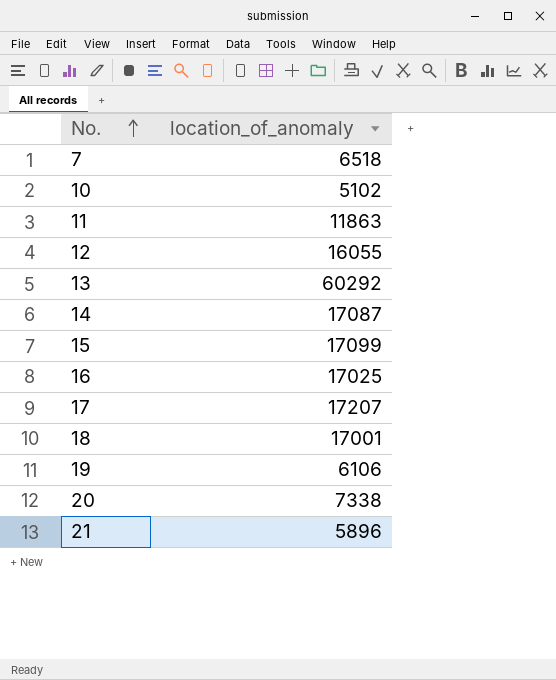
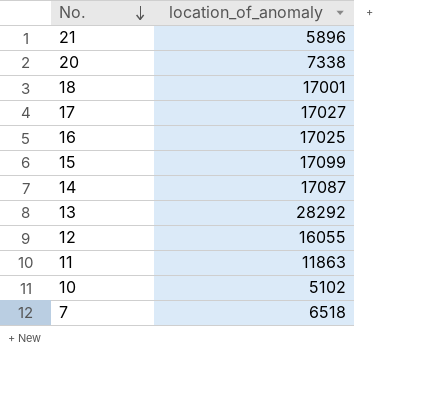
row order: No. ascending -> No. descending
row 19: 6106 -> none
17 | location_of_anomaly: 17207 -> 17027
13 | location_of_anomaly: 60292 -> 28292

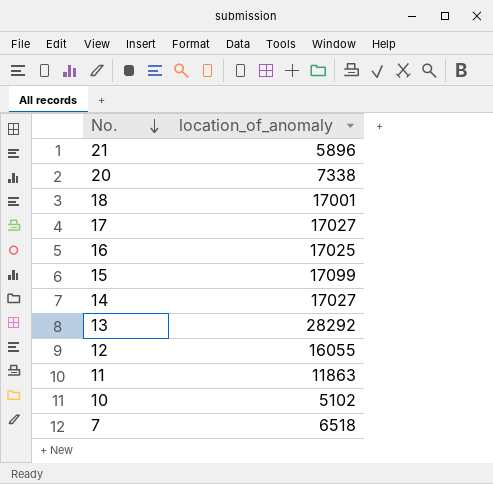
14 | location_of_anomaly: 17087 -> 17027

